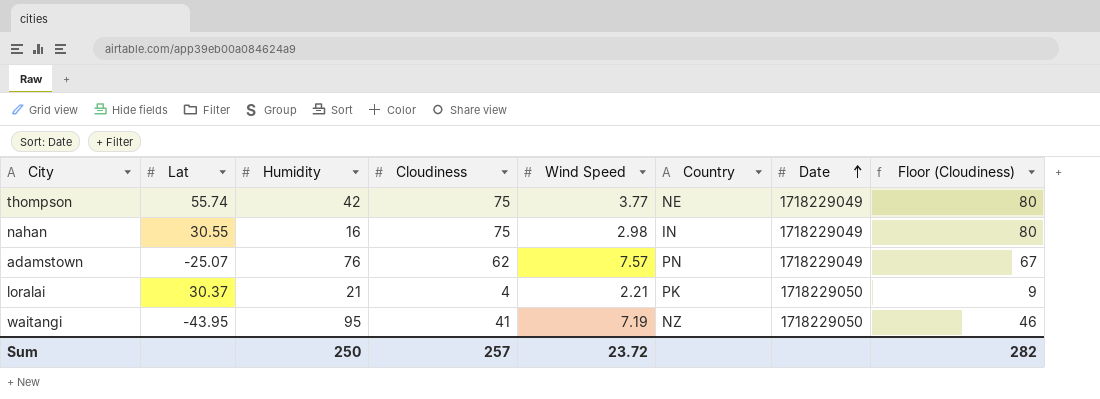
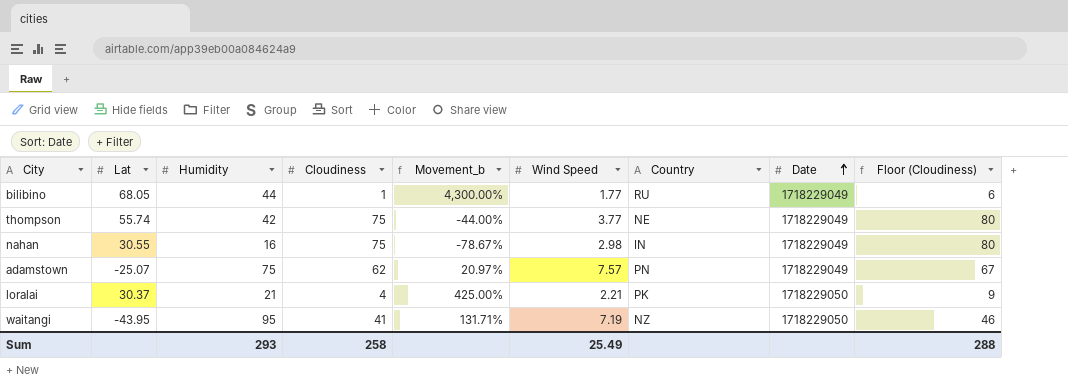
column Movement_b | formula: none -> ([Humidity] - [Cloudiness]) / [Cloudiness]
row bilibino: none -> 68.05 | 44 | 1 | 4,300.00% | 1.77 | RU | 1718229049 | 6
adamstown | Humidity: 76 -> 75
Sum | Humidity: 250 -> 293
Sum | Cloudiness: 257 -> 258
Sum | Wind Speed: 23.72 -> 25.49
Sum | Floor (Cloudiness): 282 -> 288

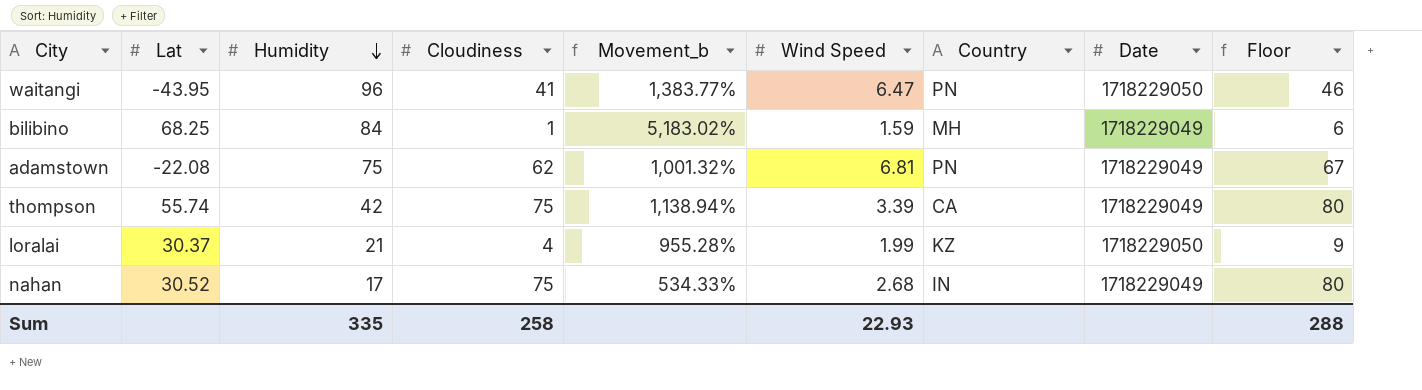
row order: Date ascending -> Humidity descending
column Movement_b | formula: ([Humidity] - [Cloudiness]) / [Cloudiness] -> ([Humidity] - [Wind Speed]) / [Wind Speed]
column name: Floor (Cloudiness) -> Floor
waitangi | Humidity: 95 -> 96
waitangi | Wind Speed: 7.19 -> 6.47
waitangi | Country: NZ -> PN
bilibino | Lat: 68.05 -> 68.25
bilibino | Humidity: 44 -> 84
bilibino | Wind Speed: 1.77 -> 1.59
bilibino | Country: RU -> MH
adamstown | Lat: -25.07 -> -22.08
adamstown | Wind Speed: 7.57 -> 6.81
thompson | Wind Speed: 3.77 -> 3.39
thompson | Country: NE -> CA
loralai | Wind Speed: 2.21 -> 1.99
loralai | Country: PK -> KZ
nahan | Lat: 30.55 -> 30.52
nahan | Humidity: 16 -> 17
nahan | Wind Speed: 2.98 -> 2.68
Sum | Humidity: 293 -> 335
Sum | Wind Speed: 25.49 -> 22.93

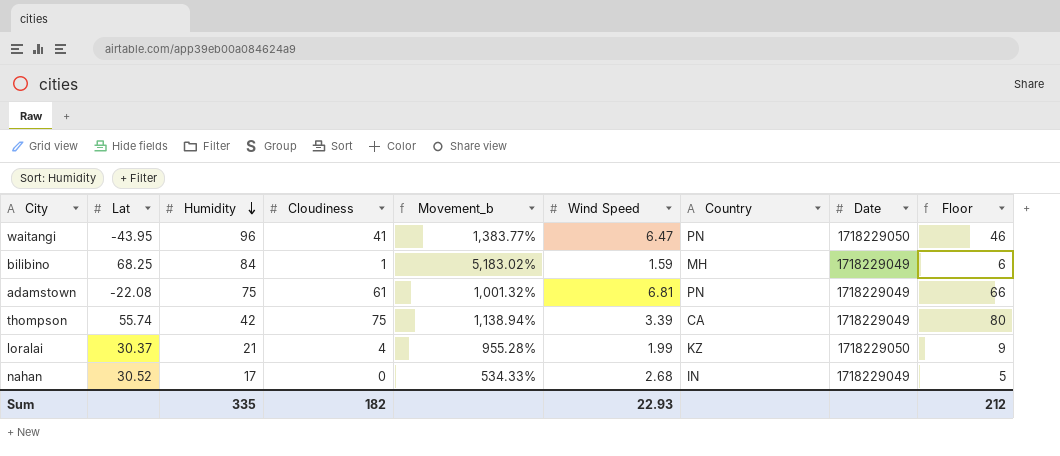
adamstown | Cloudiness: 62 -> 61
adamstown | Floor: 67 -> 66
nahan | Cloudiness: 75 -> 0
nahan | Floor: 80 -> 5
Sum | Cloudiness: 258 -> 182
Sum | Floor: 288 -> 212

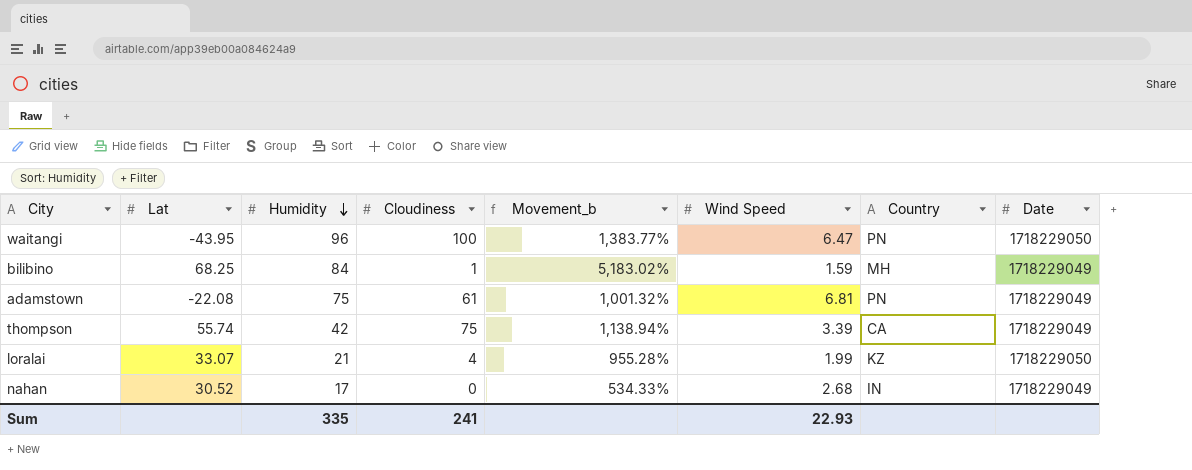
column Floor | formula: [Cloudiness] + 5 -> none
waitangi | Cloudiness: 41 -> 100
loralai | Lat: 30.37 -> 33.07
Sum | Cloudiness: 182 -> 241

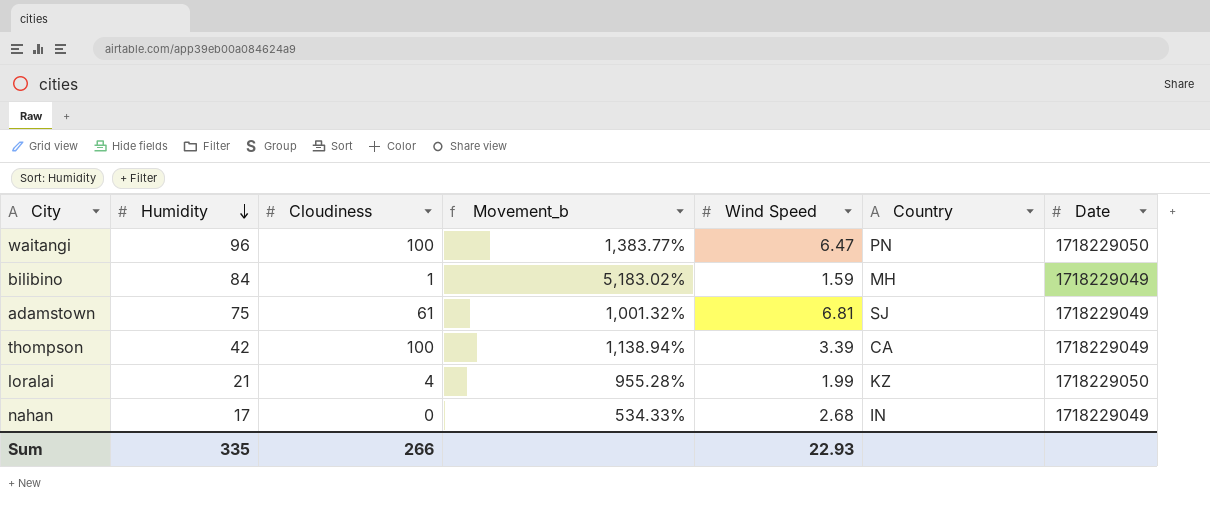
column Lat | position: 2 -> none
adamstown | Country: PN -> SJ
thompson | Cloudiness: 75 -> 100
Sum | Cloudiness: 241 -> 266

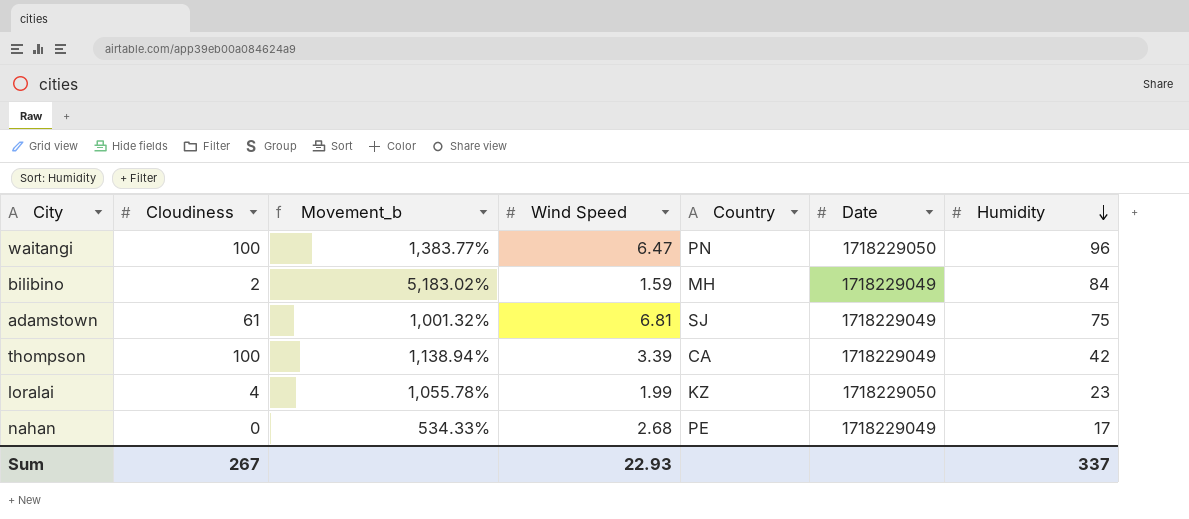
column Humidity | position: 2 -> 7
bilibino | Cloudiness: 1 -> 2
loralai | Movement_b: 955.28% -> 1,055.78%
loralai | Humidity: 21 -> 23
nahan | Country: IN -> PE
Sum | Cloudiness: 266 -> 267
Sum | Humidity: 335 -> 337

